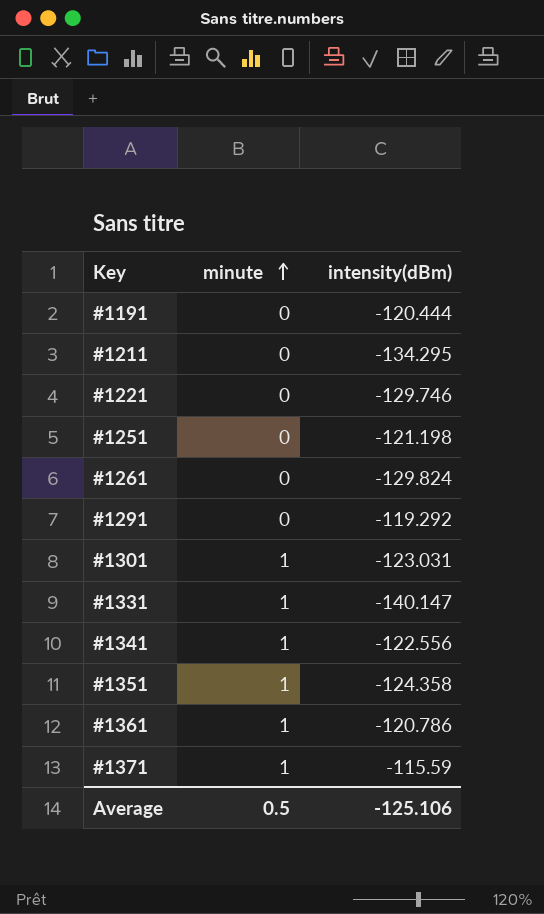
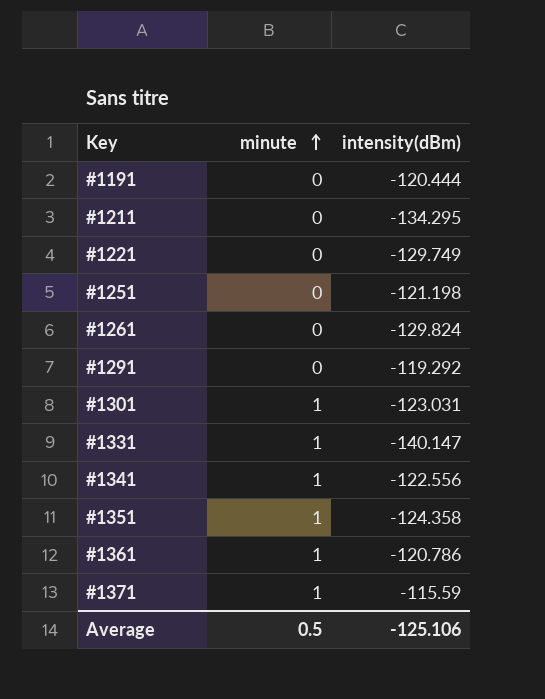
#1221 | intensity(dBm): -129.746 -> -129.749

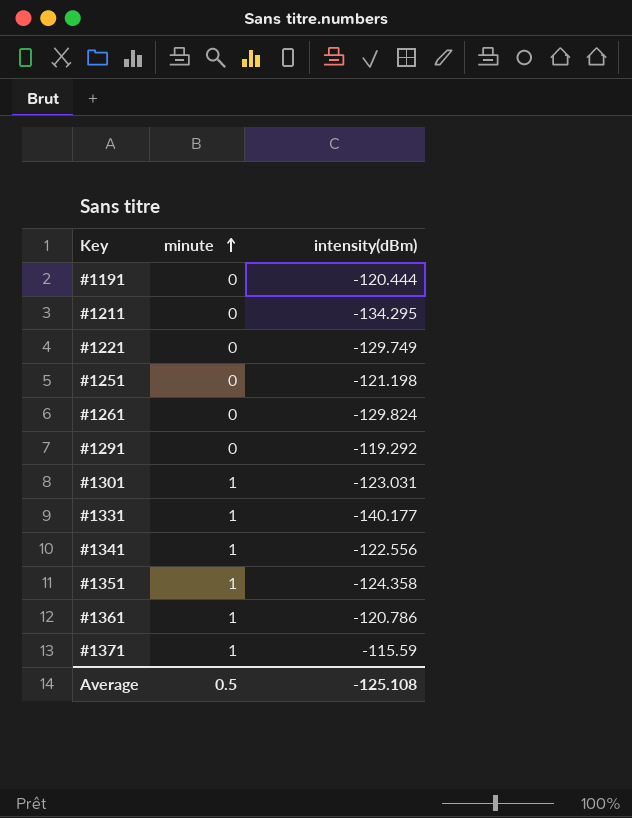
#1331 | intensity(dBm): -140.147 -> -140.177
Average | intensity(dBm): -125.106 -> -125.108

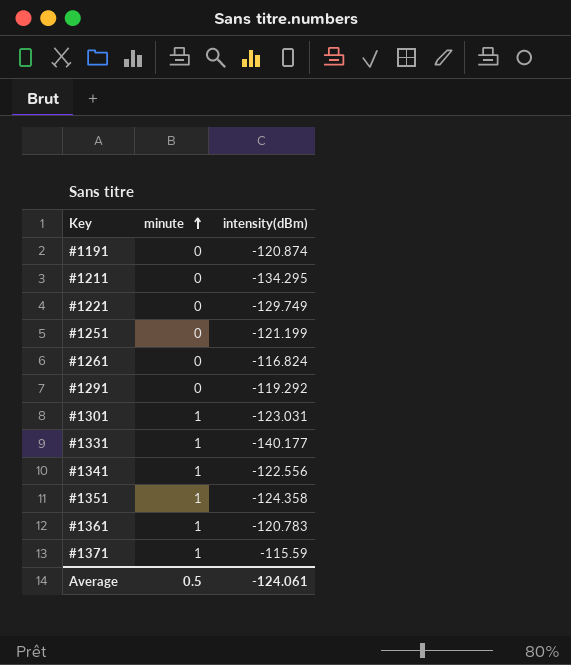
#1191 | intensity(dBm): -120.444 -> -120.874
#1251 | intensity(dBm): -121.198 -> -121.199
#1261 | intensity(dBm): -129.824 -> -116.824
#1361 | intensity(dBm): -120.786 -> -120.783
Average | intensity(dBm): -125.108 -> -124.061

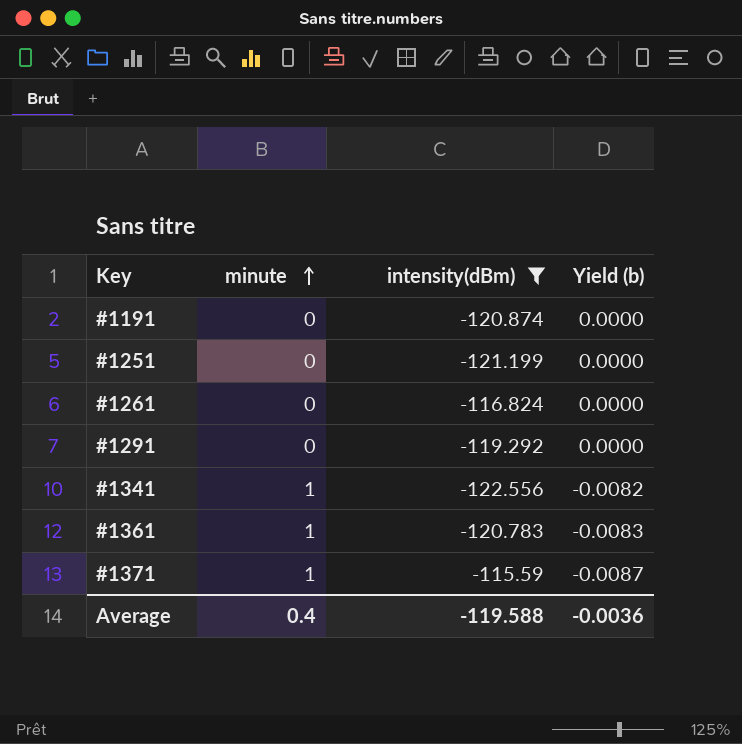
filter: none -> intensity(dBm) >= -122.556
column Yield (b) | formula: none -> [minute] / [intensity(dBm)]
Average | minute: 0.5 -> 0.4
Average | intensity(dBm): -124.061 -> -119.588

